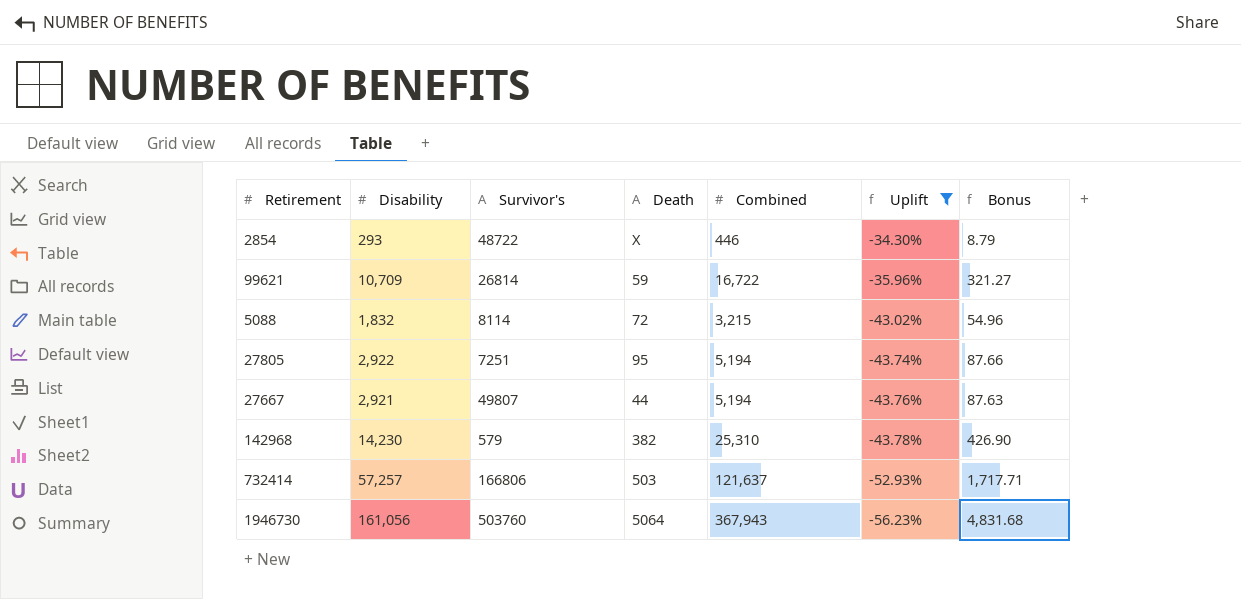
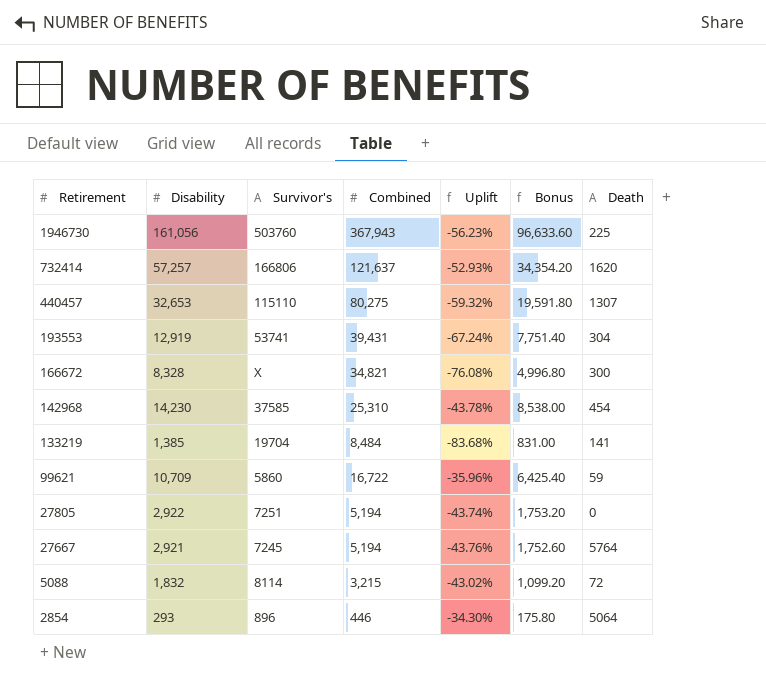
filter: Uplift >= -56.23% -> none
row order: Uplift descending -> Retirement descending
column Bonus | formula: [Disability] * 0.03 -> [Disability] * 0.6
column Death | position: 4 -> 7
1946730 | Death: 5064 -> 225
732414 | Death: 503 -> 1620
142968 | Survivor's: 579 -> 37585
142968 | Death: 382 -> 454
99621 | Survivor's: 26814 -> 5860
27805 | Death: 95 -> 0
27667 | Survivor's: 49807 -> 7245
27667 | Death: 44 -> 5764
2854 | Survivor's: 48722 -> 896
2854 | Death: X -> 5064

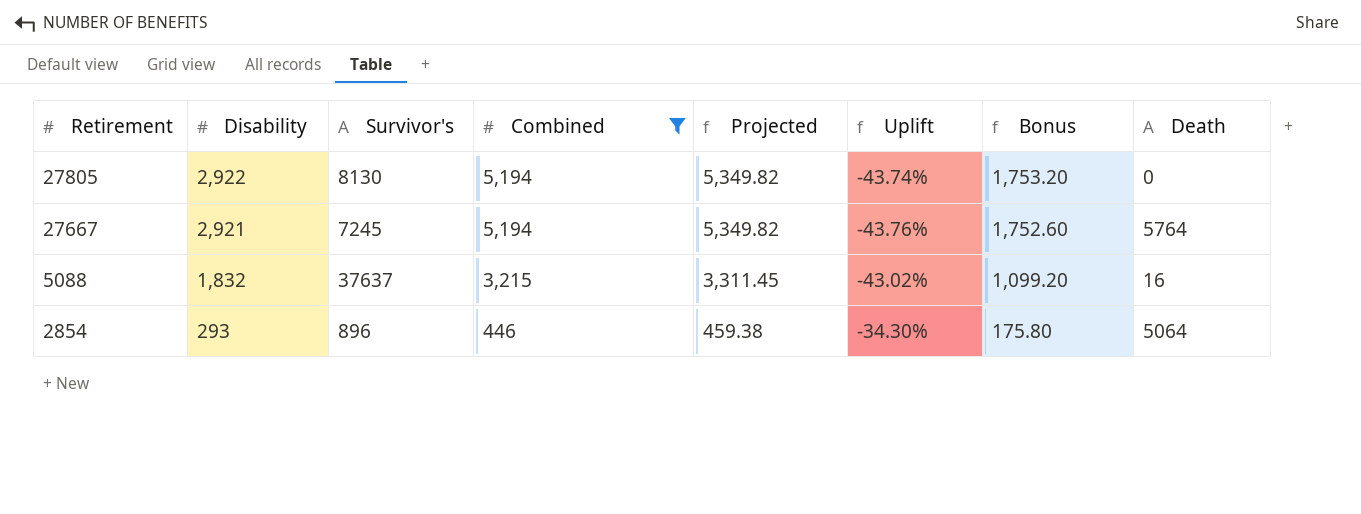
filter: none -> Combined <= 5,194
column Projected | formula: none -> [Combined] * 1.03
27805 | Survivor's: 7251 -> 8130
5088 | Survivor's: 8114 -> 37637
5088 | Death: 72 -> 16

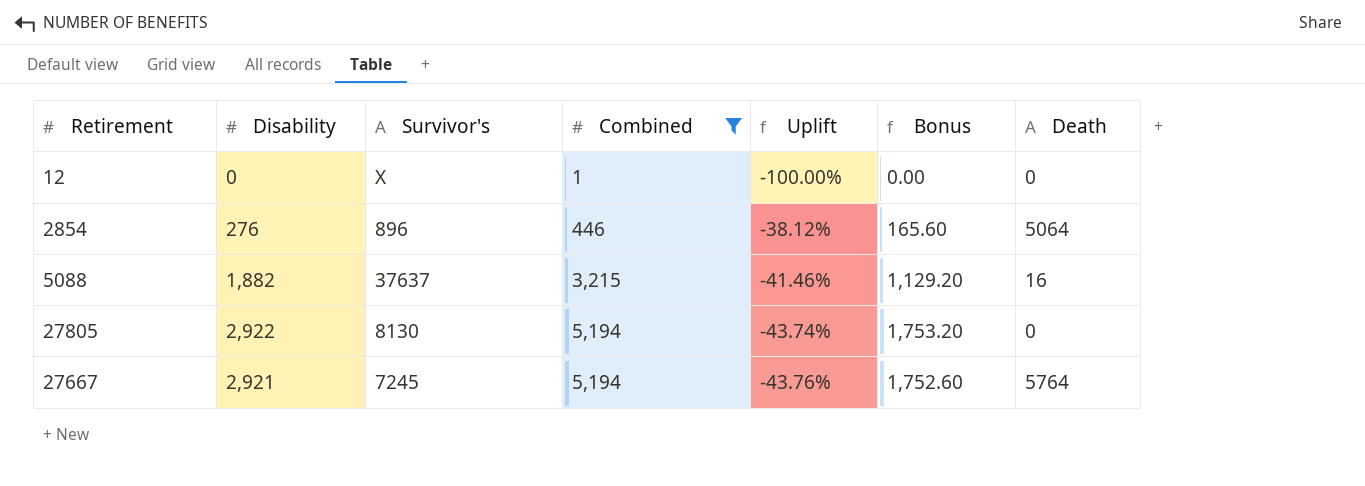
row order: Retirement descending -> Combined ascending
column Projected | formula: [Combined] * 1.03 -> none
row 12: none -> 0 | X | 1 | -100.00% | 0.00 | 0
2854 | Disability: 293 -> 276
2854 | Uplift: -34.30% -> -38.12%
2854 | Bonus: 175.80 -> 165.60
5088 | Disability: 1,832 -> 1,882
5088 | Uplift: -43.02% -> -41.46%
5088 | Bonus: 1,099.20 -> 1,129.20

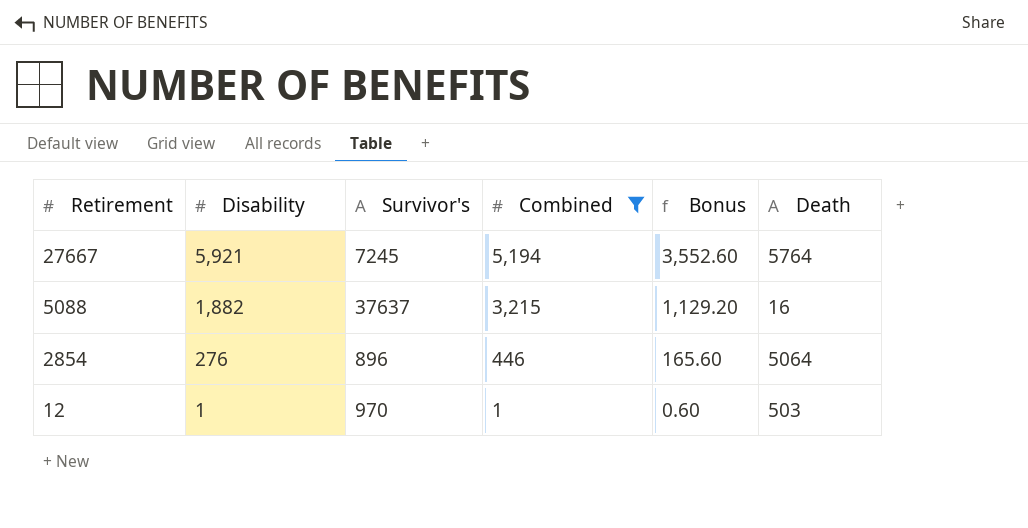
row order: Combined ascending -> Retirement descending
column Uplift | formula: ([Disability] - [Combined]) / [Combined] -> none
row 27805: 2,922 | 8130 | 5,194 | -43.74% | 1,753.20 | 0 -> none
27667 | Disability: 2,921 -> 5,921
27667 | Bonus: 1,752.60 -> 3,552.60
12 | Disability: 0 -> 1
12 | Survivor's: X -> 970
12 | Bonus: 0.00 -> 0.60
12 | Death: 0 -> 503

